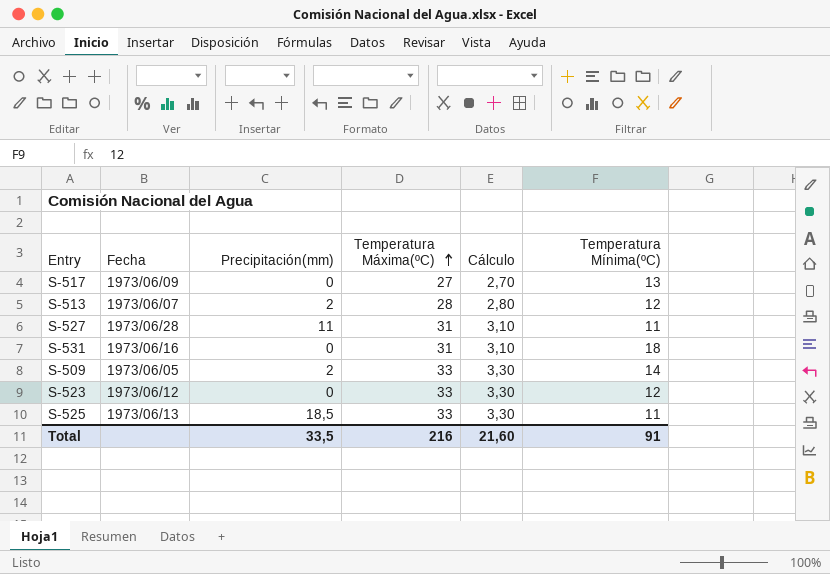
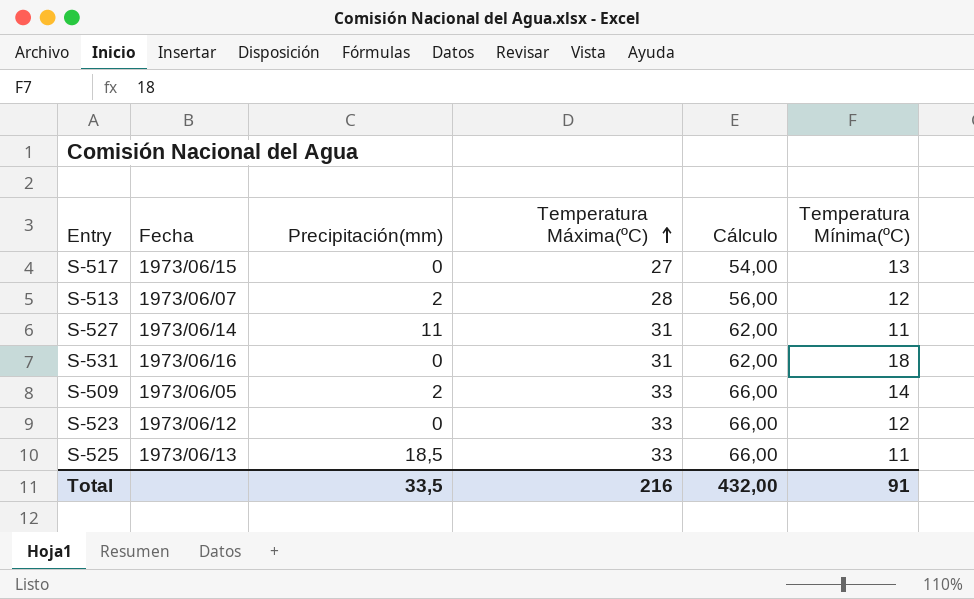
column Cálculo | formula: [Temperatura Máxima(ºC)] * 0,1 -> [Temperatura Máxima(ºC)] * 2
S-517 | Fecha: 1973/06/09 -> 1973/06/15
S-527 | Fecha: 1973/06/28 -> 1973/06/14
Total | Cálculo: 21,60 -> 432,00

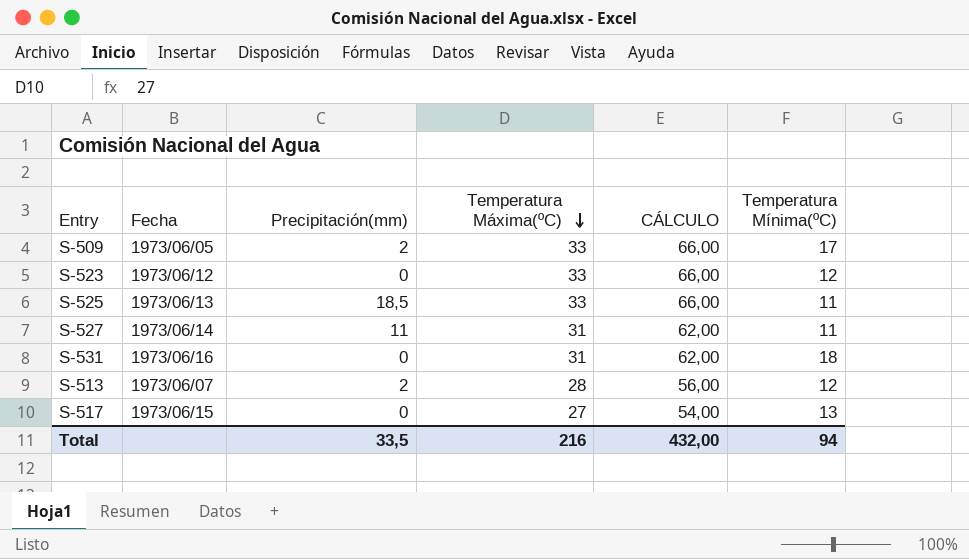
row order: Temperatura Máxima(ºC) ascending -> Temperatura Máxima(ºC) descending
column name: Cálculo -> CÁLCULO
S-509 | Temperatura Mínima(ºC): 14 -> 17
Total | Temperatura Mínima(ºC): 91 -> 94

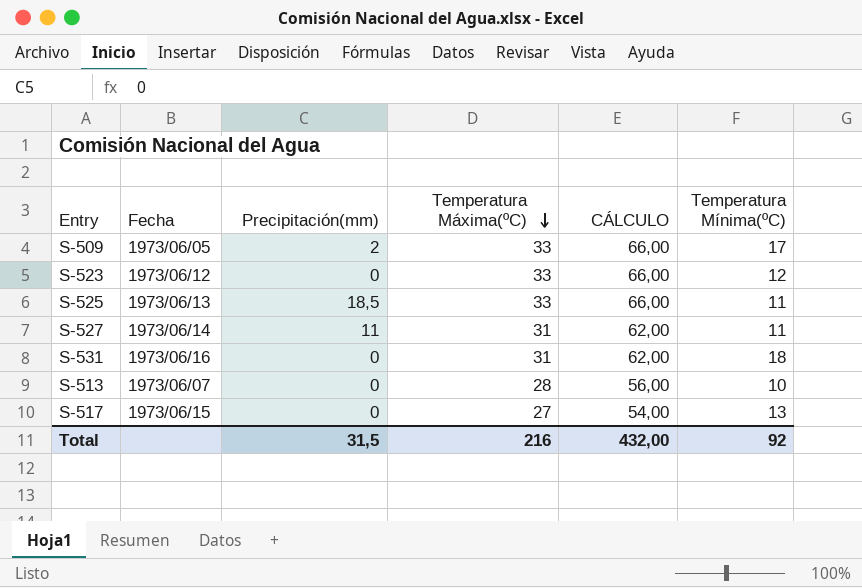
S-513 | Precipitación(mm): 2 -> 0
S-513 | Temperatura Mínima(ºC): 12 -> 10
Total | Precipitación(mm): 33,5 -> 31,5
Total | Temperatura Mínima(ºC): 94 -> 92

